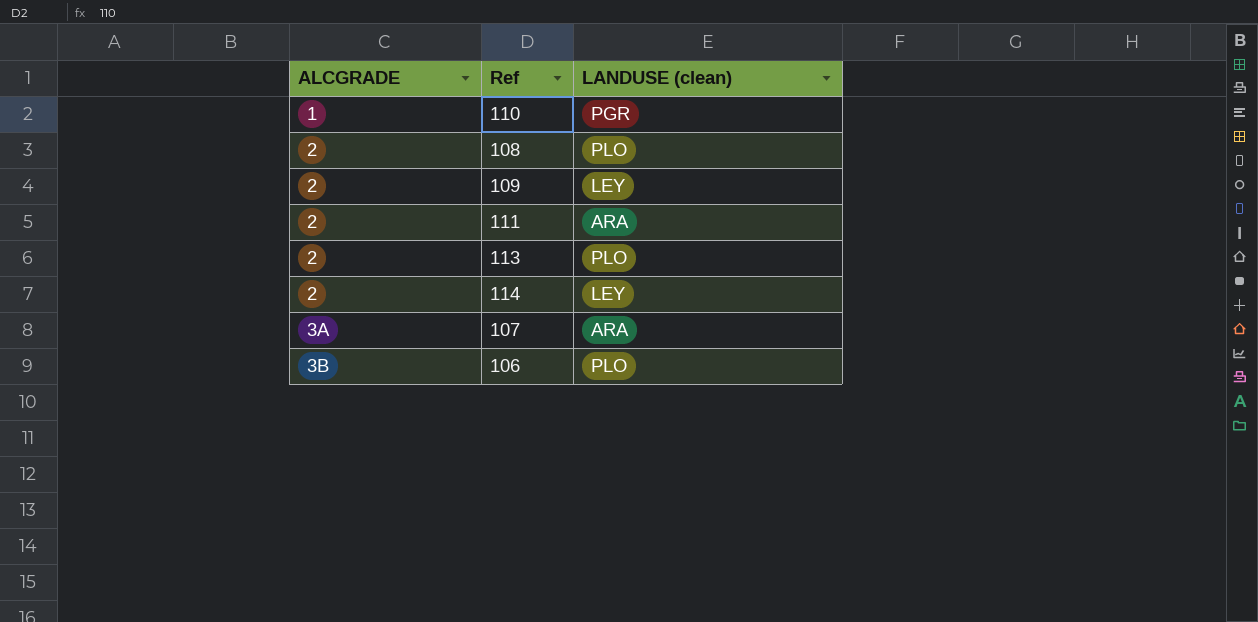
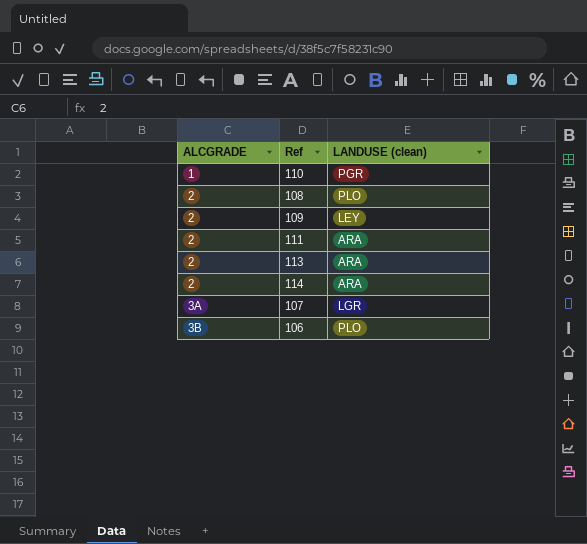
113 | LANDUSE (clean): PLO -> ARA
114 | LANDUSE (clean): LEY -> ARA
107 | LANDUSE (clean): ARA -> LGR

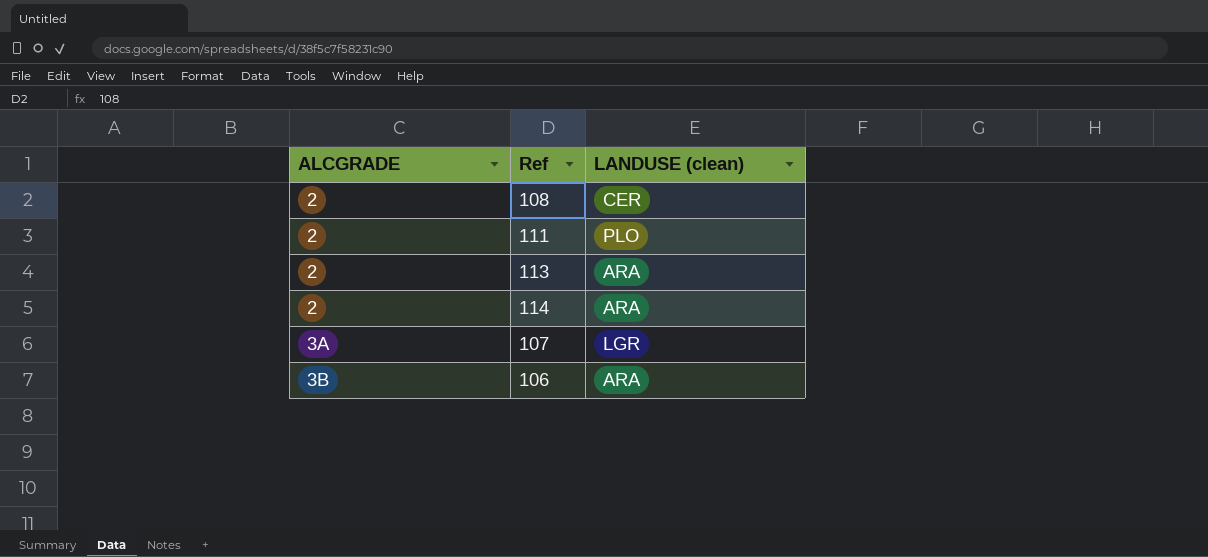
row 110: 1 | PGR -> none
row 109: 2 | LEY -> none
108 | LANDUSE (clean): PLO -> CER
111 | LANDUSE (clean): ARA -> PLO
106 | LANDUSE (clean): PLO -> ARA

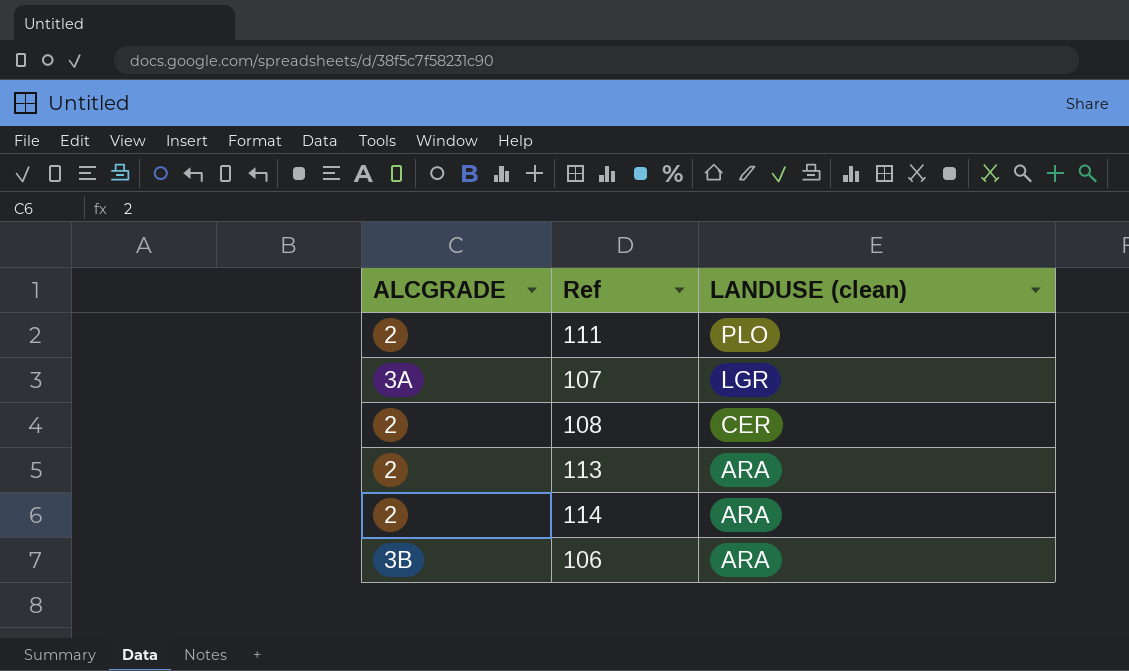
row order: ALCGRADE ascending -> LANDUSE (clean) descending

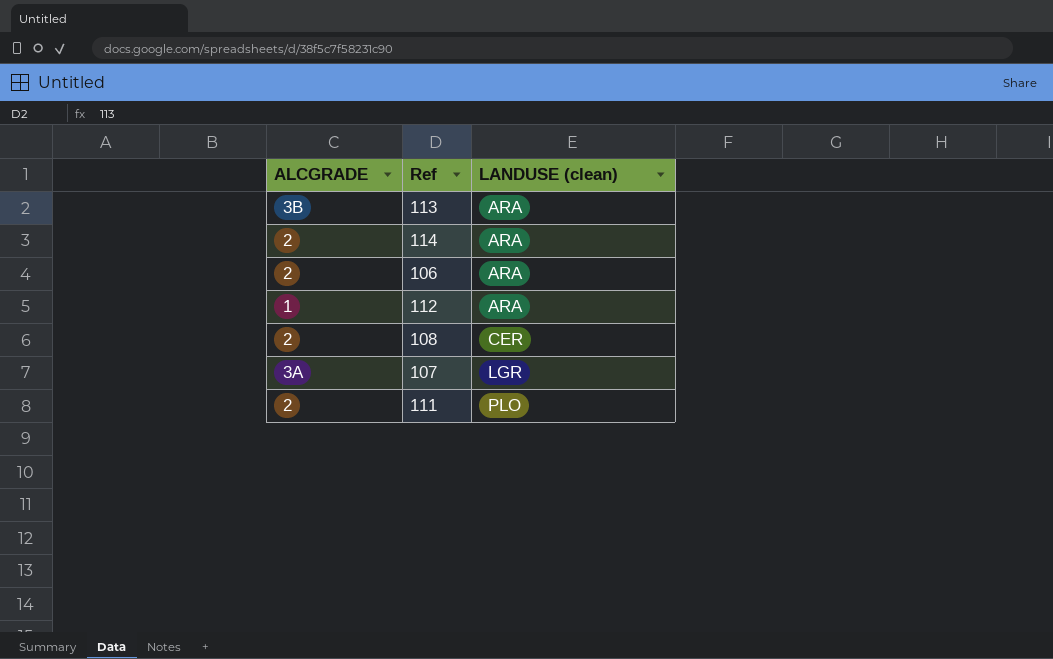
row order: LANDUSE (clean) descending -> LANDUSE (clean) ascending
113 | ALCGRADE: 2 -> 3B
106 | ALCGRADE: 3B -> 2
row 112: none -> 1 | ARA

